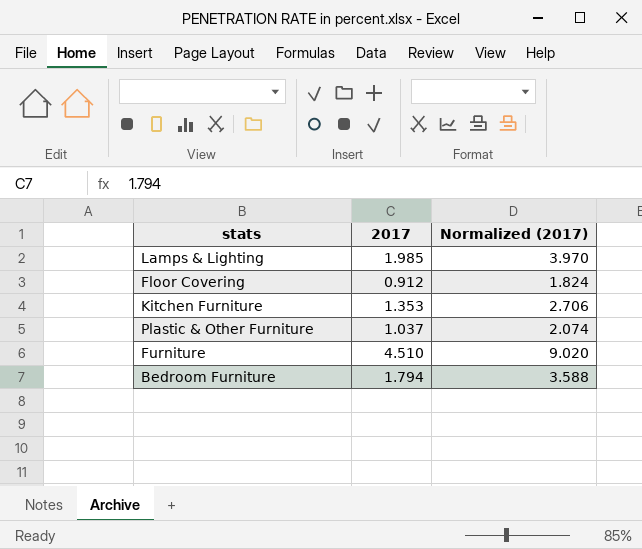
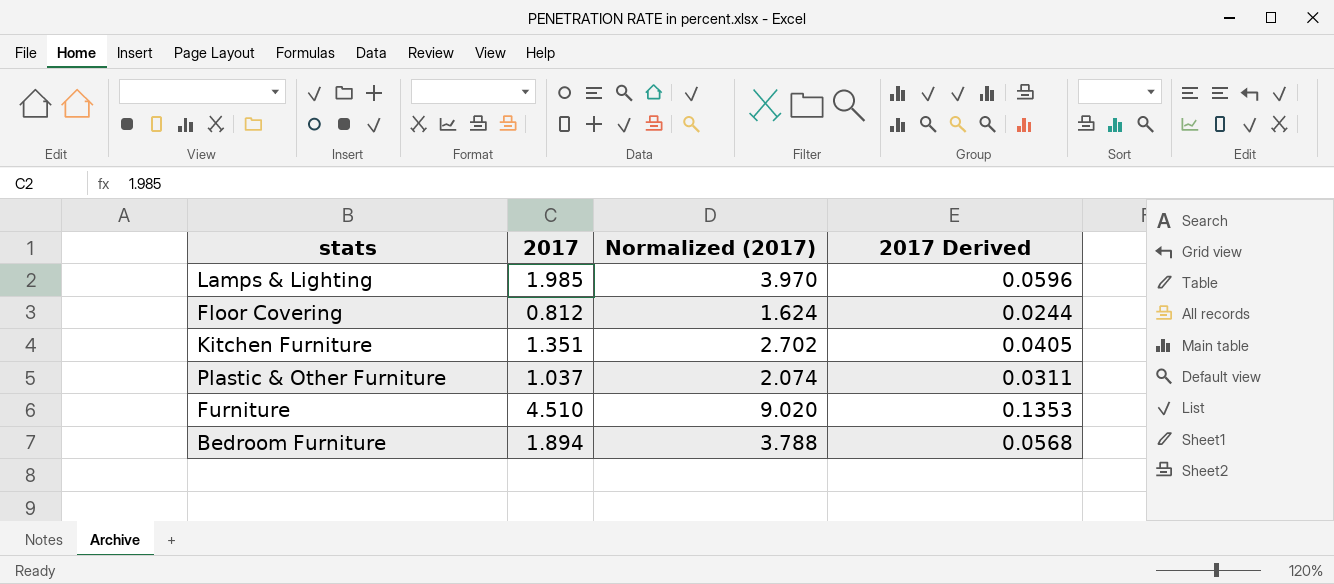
column 2017 Derived | formula: none -> [2017] * 0.03
Floor Covering | 2017: 0.912 -> 0.812
Floor Covering | Normalized (2017): 1.824 -> 1.624
Kitchen Furniture | 2017: 1.353 -> 1.351
Kitchen Furniture | Normalized (2017): 2.706 -> 2.702
Bedroom Furniture | 2017: 1.794 -> 1.894
Bedroom Furniture | Normalized (2017): 3.588 -> 3.788

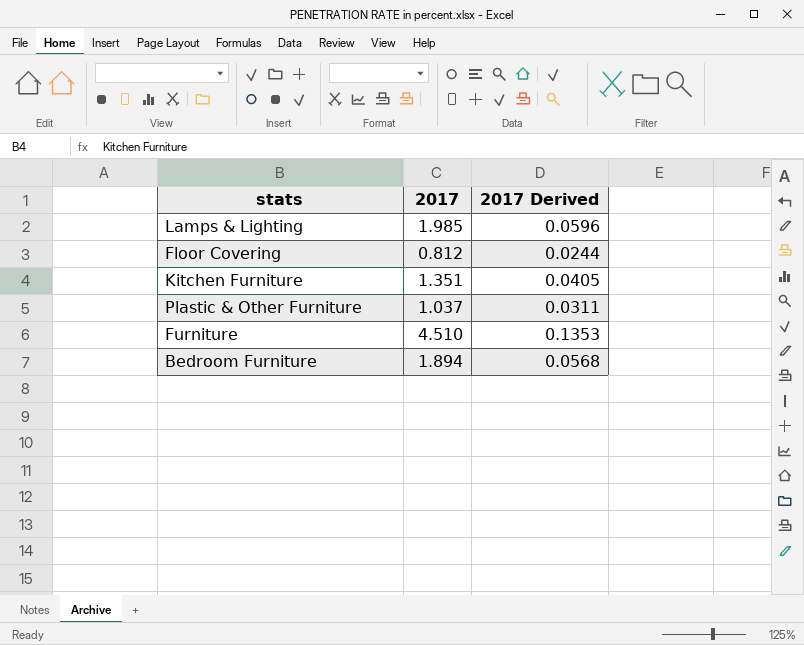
column Normalized (2017) | formula: [2017] * 2 -> none

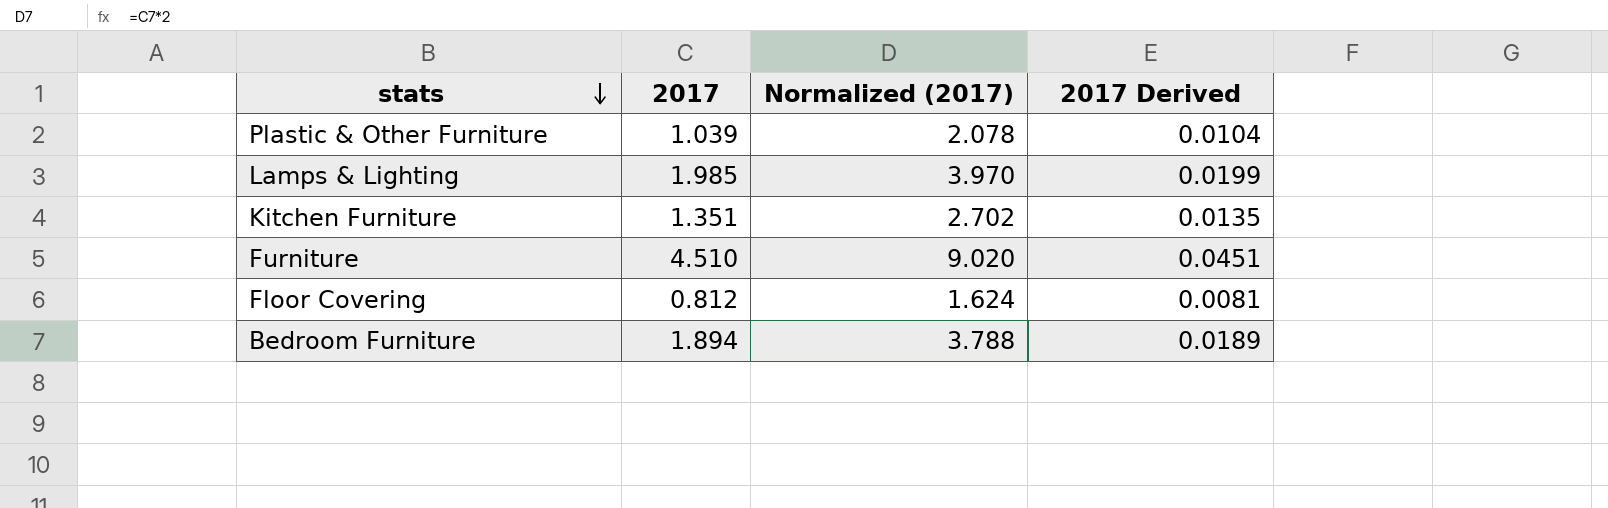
row order: none -> stats descending
column Normalized (2017) | formula: none -> [2017] * 2
column 2017 Derived | formula: [2017] * 0.03 -> [2017] * 0.01
Plastic & Other Furniture | 2017: 1.037 -> 1.039

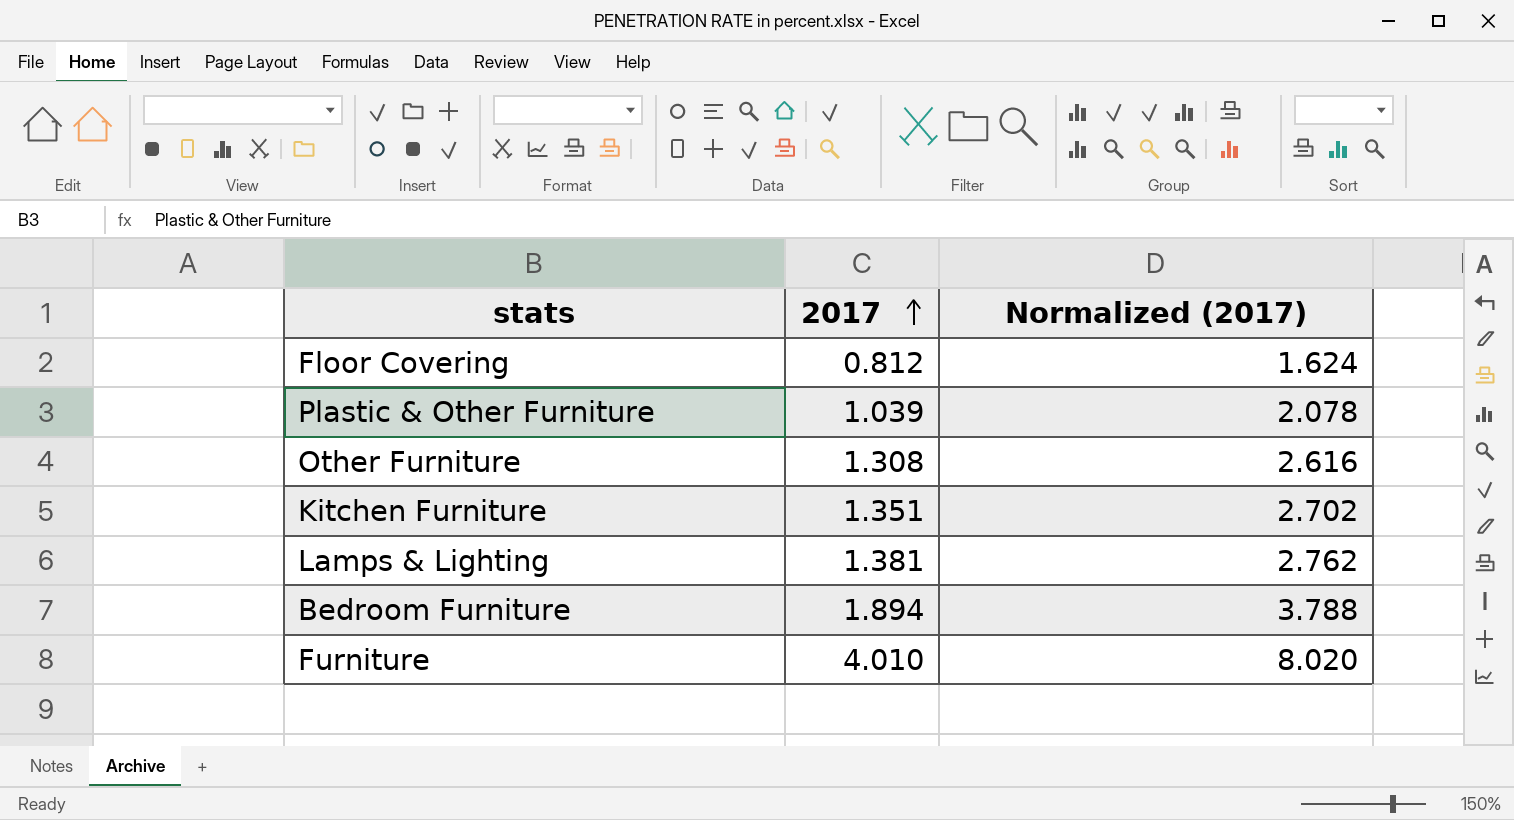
row order: stats descending -> 2017 ascending
column 2017 Derived | formula: [2017] * 0.01 -> none
row Other Furniture: none -> 1.308 | 2.616
Lamps & Lighting | 2017: 1.985 -> 1.381
Lamps & Lighting | Normalized (2017): 3.970 -> 2.762
Furniture | 2017: 4.510 -> 4.010
Furniture | Normalized (2017): 9.020 -> 8.020

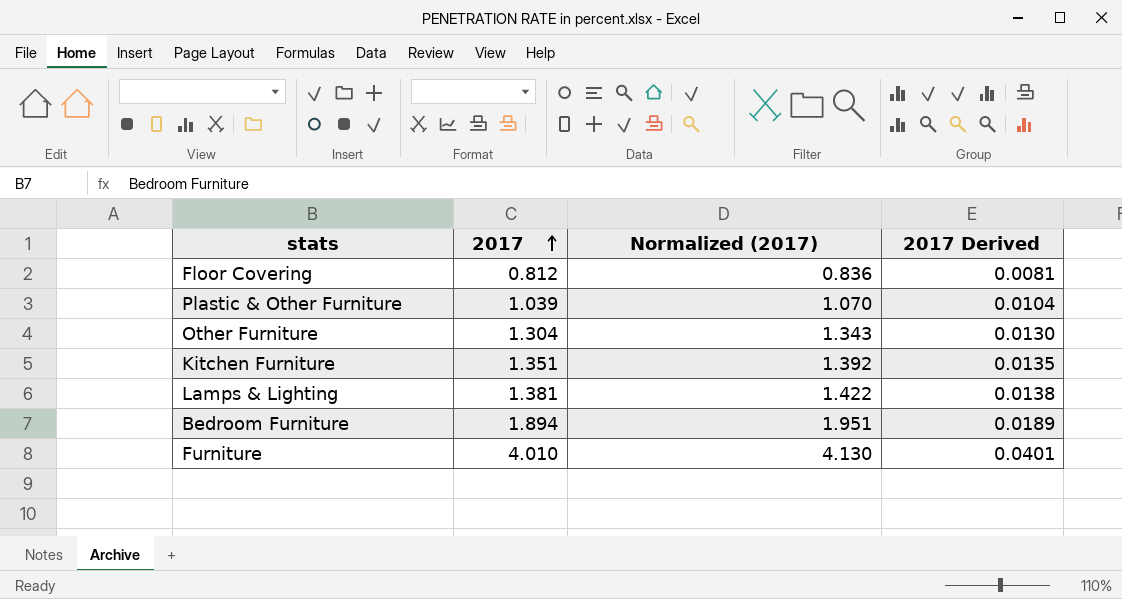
column Normalized (2017) | formula: [2017] * 2 -> [2017] * 1.03
column 2017 Derived | formula: none -> [2017] * 0.01
Other Furniture | 2017: 1.308 -> 1.304

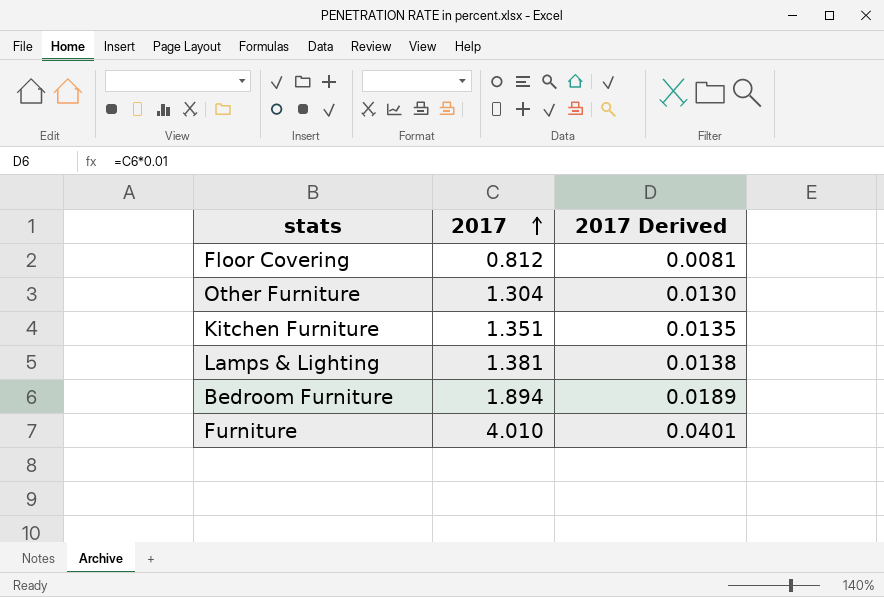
column Normalized (2017) | formula: [2017] * 1.03 -> none
row Plastic & Other Furniture: 1.039 | 1.070 | 0.0104 -> none

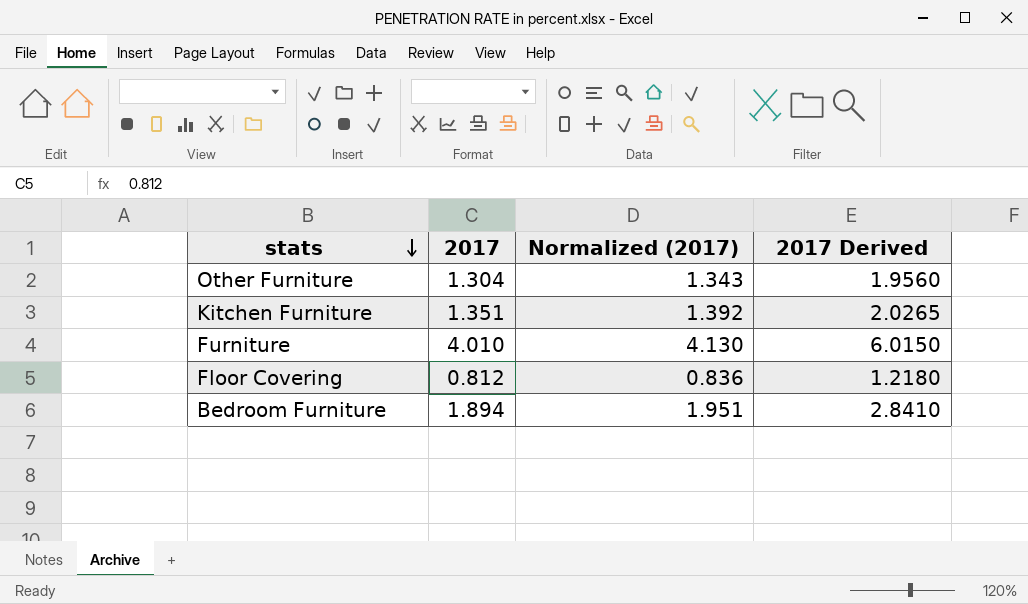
row order: 2017 ascending -> stats descending
column Normalized (2017) | formula: none -> [2017] * 1.03
column 2017 Derived | formula: [2017] * 0.01 -> [2017] * 1.5
row Lamps & Lighting: 1.381 | 0.0138 -> none

